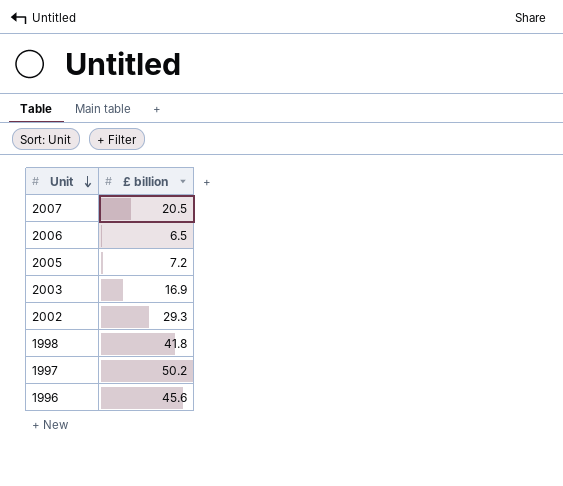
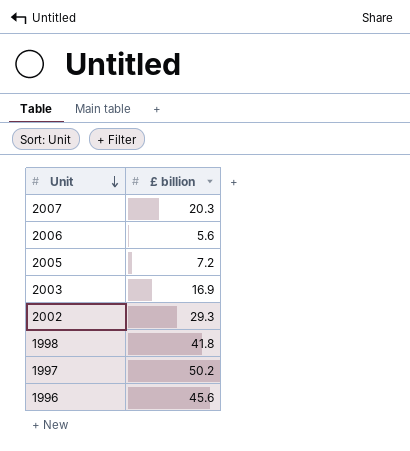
2007 | £ billion: 20.5 -> 20.3
2006 | £ billion: 6.5 -> 5.6

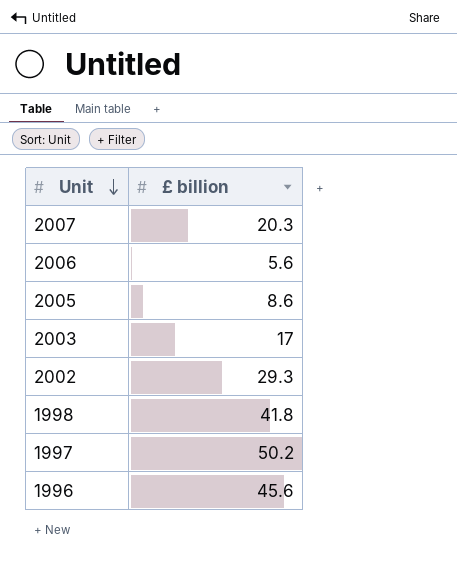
2005 | £ billion: 7.2 -> 8.6
2003 | £ billion: 16.9 -> 17

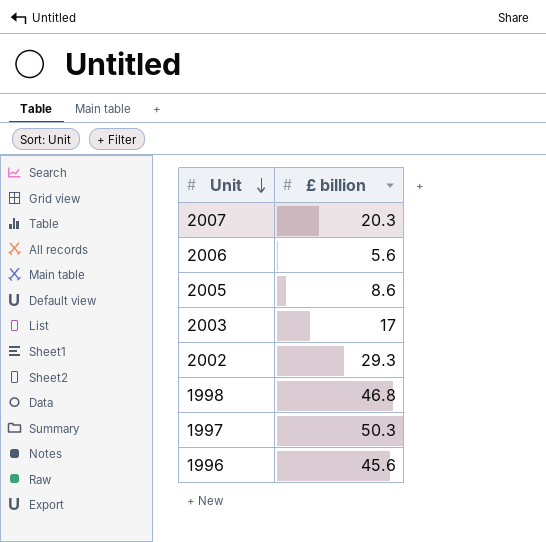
1998 | £ billion: 41.8 -> 46.8
1997 | £ billion: 50.2 -> 50.3

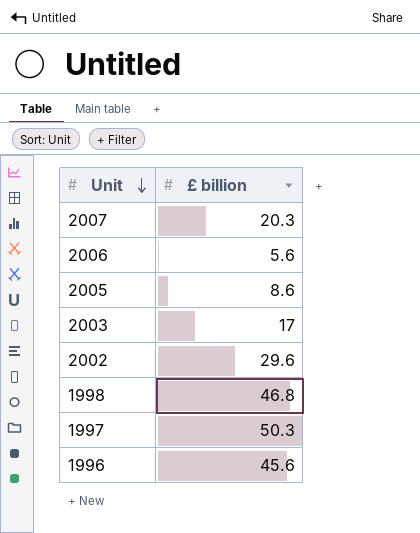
2002 | £ billion: 29.3 -> 29.6

